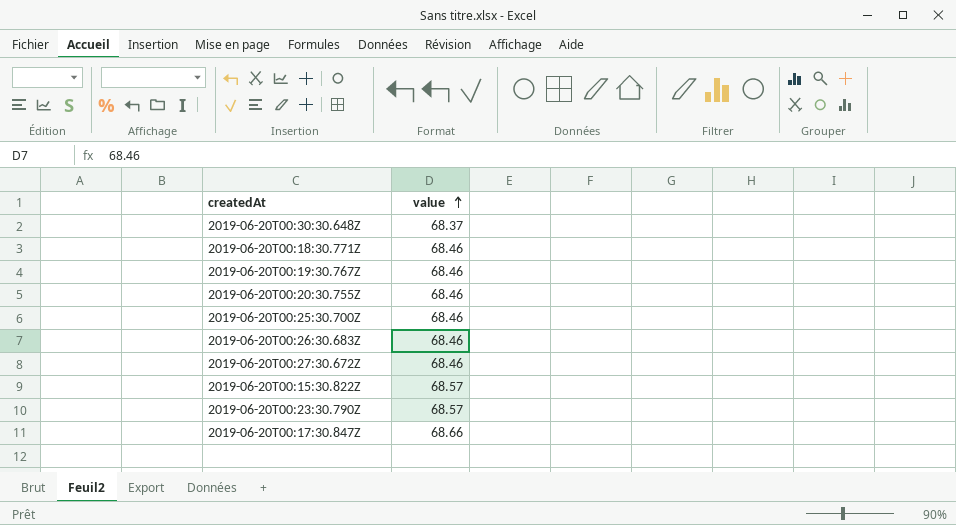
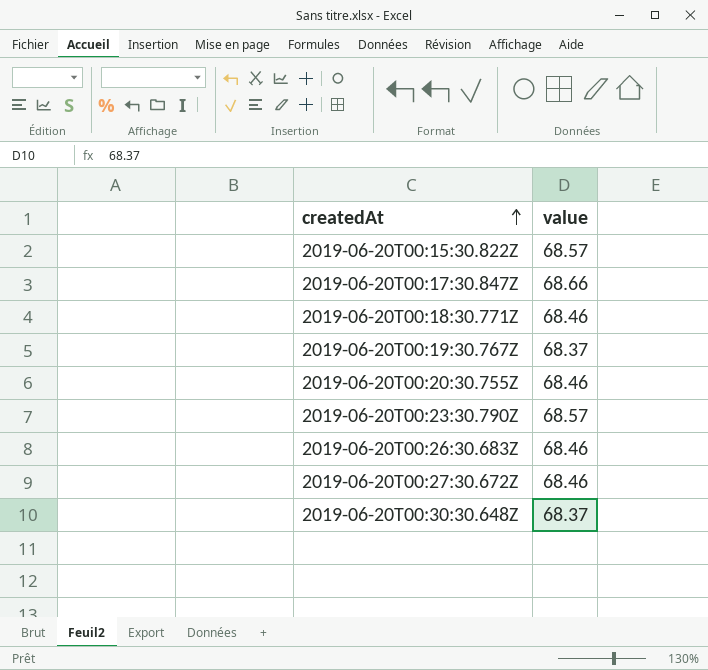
row order: value ascending -> createdAt ascending
row 2019-06-20T00:25:30.700Z: 68.46 -> none
2019-06-20T00:19:30.767Z | value: 68.46 -> 68.37

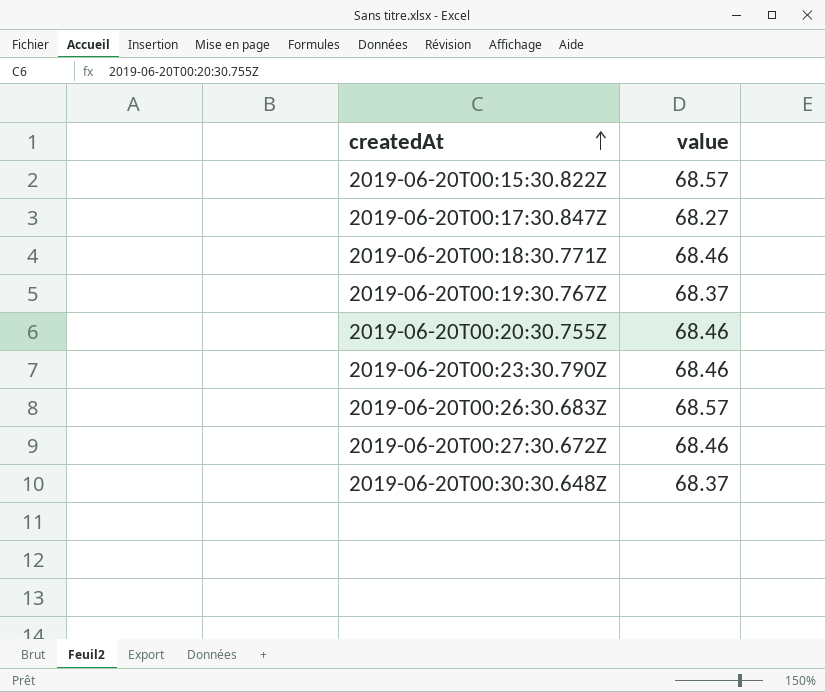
2019-06-20T00:17:30.847Z | value: 68.66 -> 68.27
2019-06-20T00:23:30.790Z | value: 68.57 -> 68.46
2019-06-20T00:26:30.683Z | value: 68.46 -> 68.57

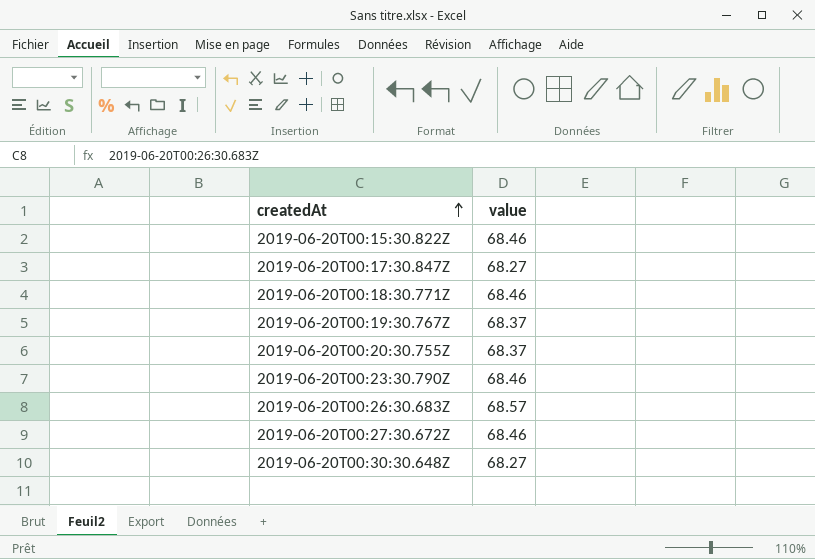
2019-06-20T00:15:30.822Z | value: 68.57 -> 68.46
2019-06-20T00:20:30.755Z | value: 68.46 -> 68.37
2019-06-20T00:30:30.648Z | value: 68.37 -> 68.27

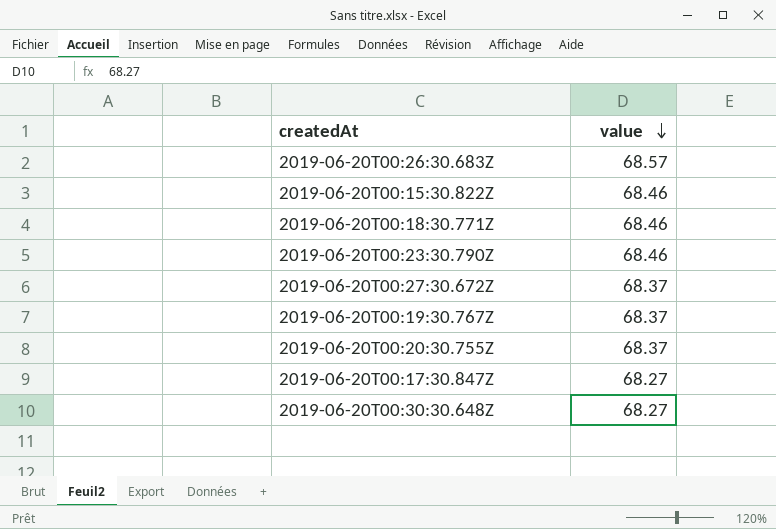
row order: createdAt ascending -> value descending
2019-06-20T00:27:30.672Z | value: 68.46 -> 68.37

